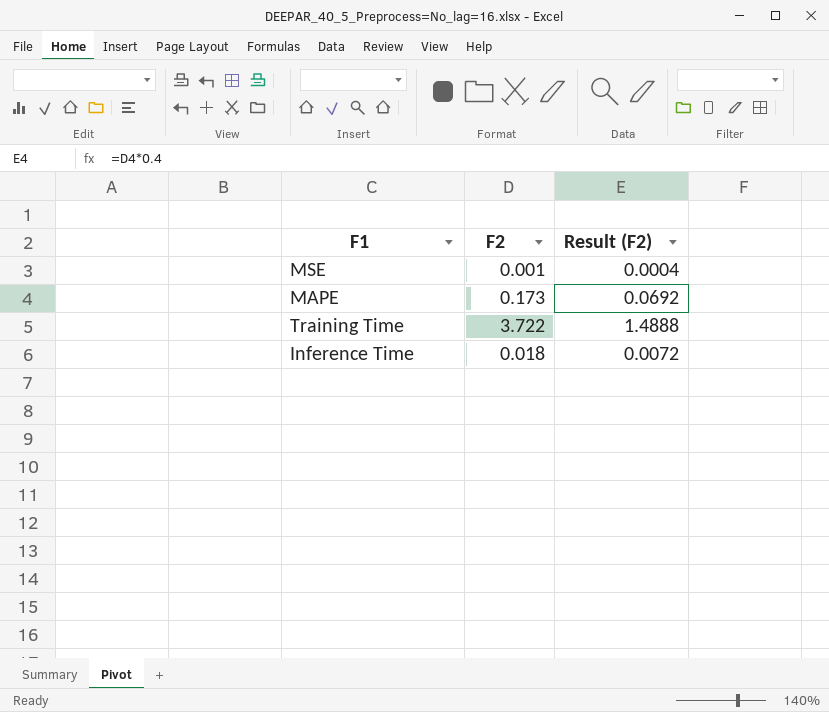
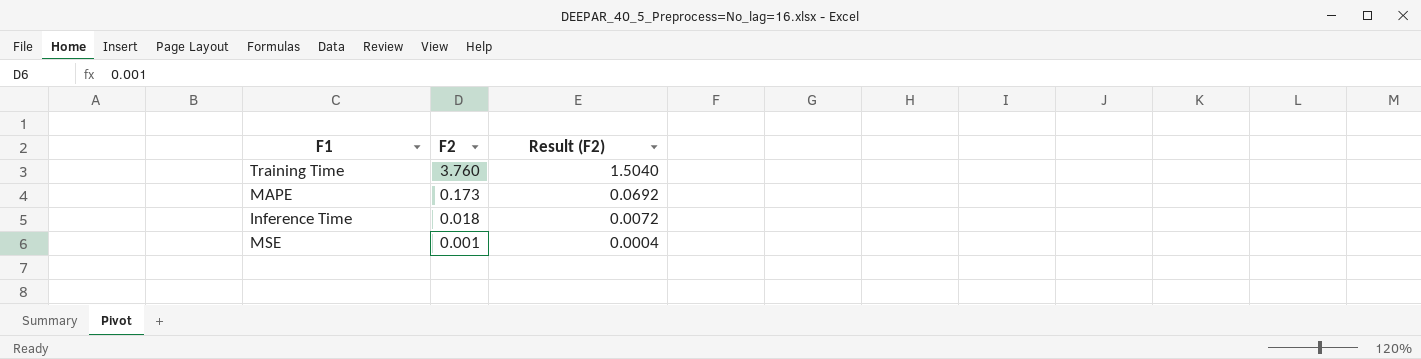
row order: none -> F2 descending
Training Time | F2: 3.722 -> 3.760
Training Time | Result (F2): 1.4888 -> 1.5040

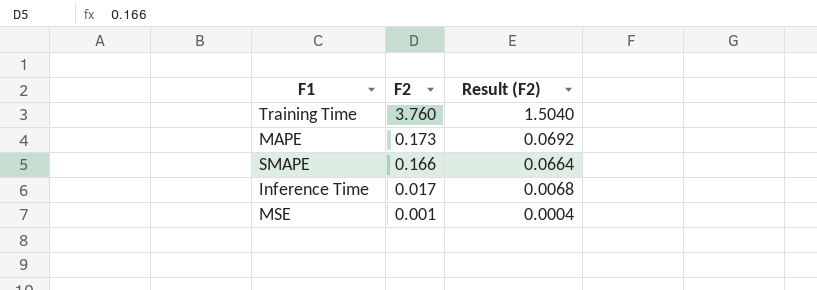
row SMAPE: none -> 0.166 | 0.0664
Inference Time | F2: 0.018 -> 0.017
Inference Time | Result (F2): 0.0072 -> 0.0068

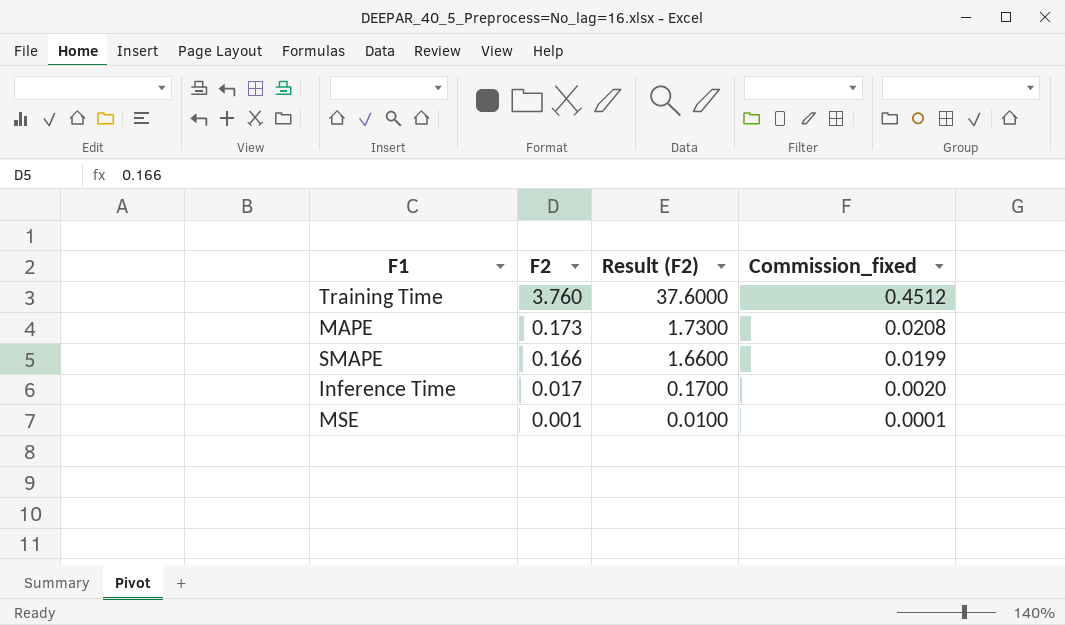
column Result (F2) | formula: [F2] * 0.4 -> [F2] * 10
column Commission_fixed | formula: none -> [F2] * 0.12

